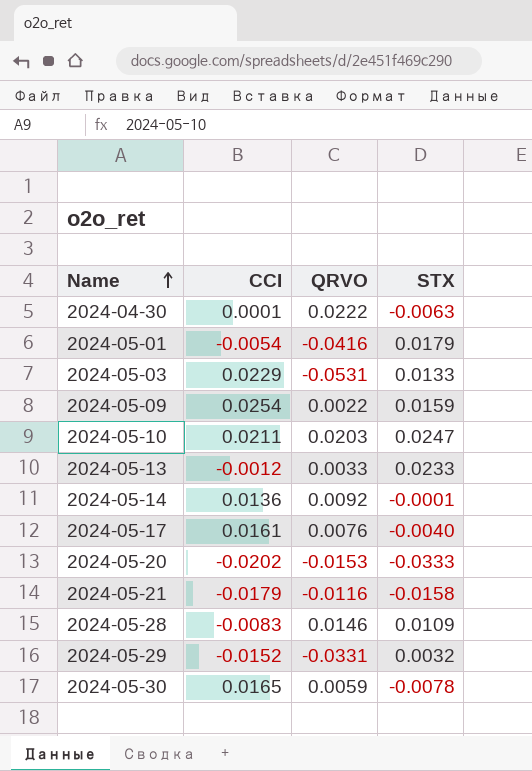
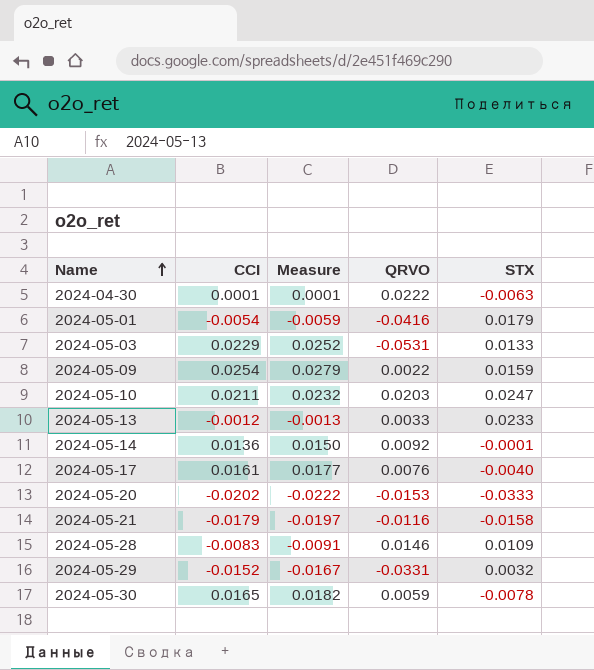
column Measure | formula: none -> [CCI] * 1.1

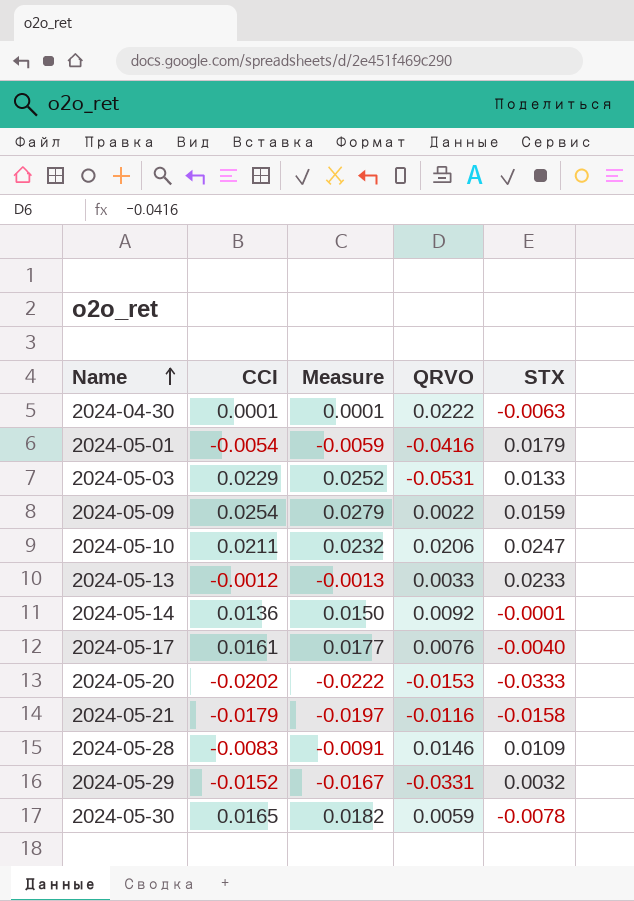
2024-05-10 | QRVO: 0.0203 -> 0.0206

